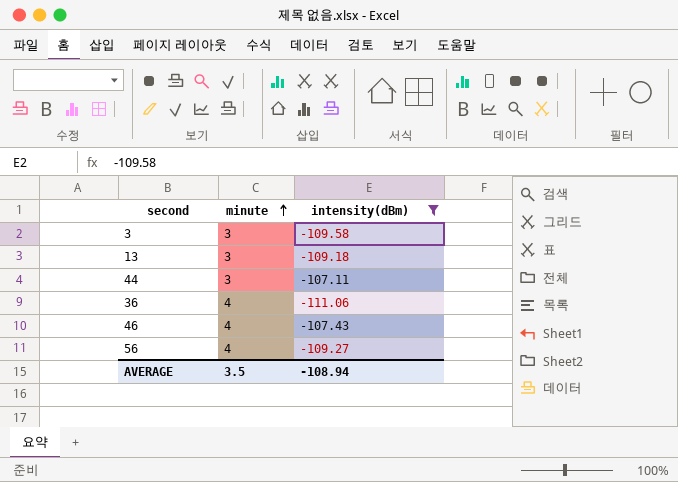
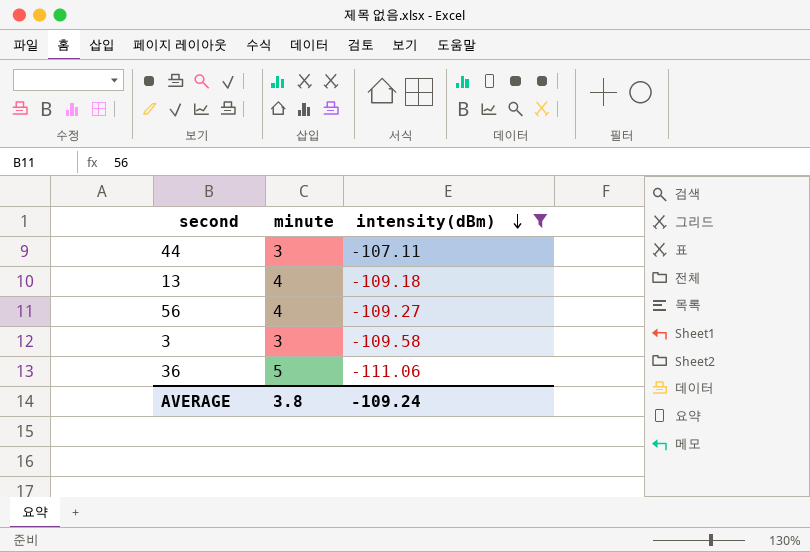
row order: minute ascending -> intensity(dBm) descending
row 46: 4 | -107.43 -> none
13 | minute: 3 -> 4
36 | minute: 4 -> 5
AVERAGE | minute: 3.5 -> 3.8
AVERAGE | intensity(dBm): -108.94 -> -109.24

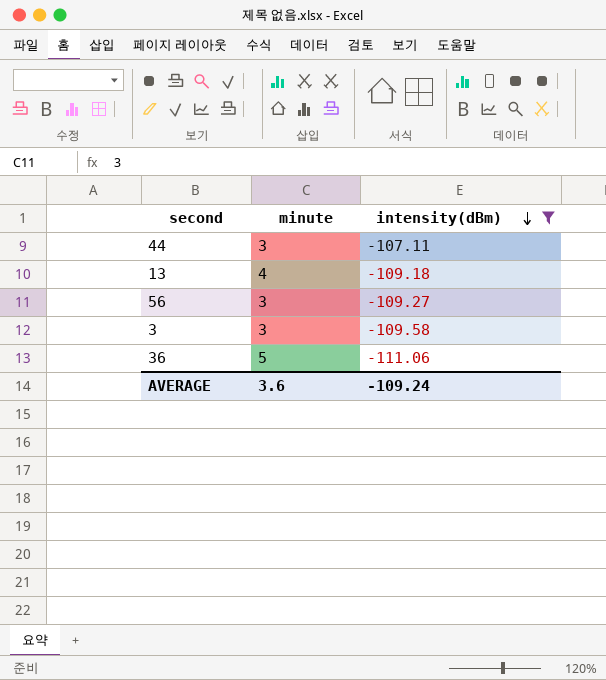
56 | minute: 4 -> 3
AVERAGE | minute: 3.8 -> 3.6

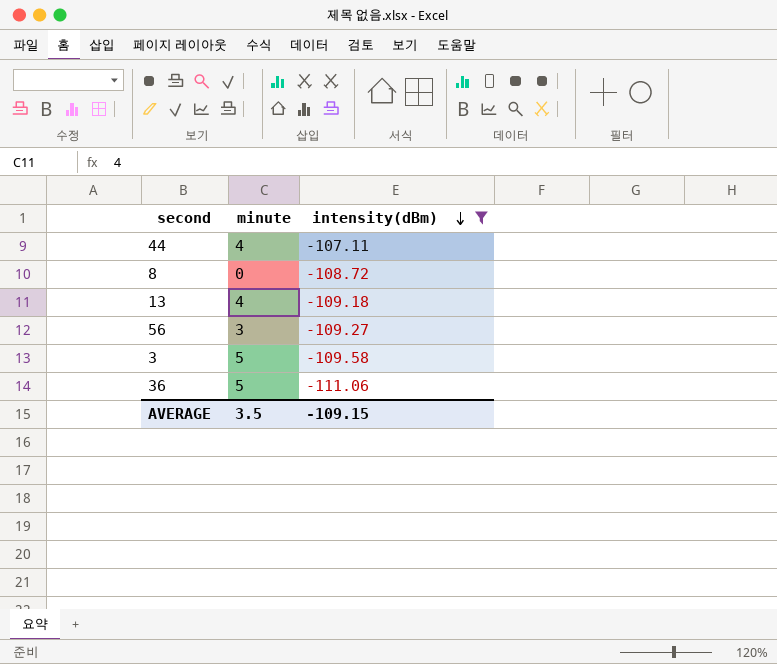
44 | minute: 3 -> 4
row 8: none -> 0 | -108.72
3 | minute: 3 -> 5
AVERAGE | minute: 3.6 -> 3.5
AVERAGE | intensity(dBm): -109.24 -> -109.15

